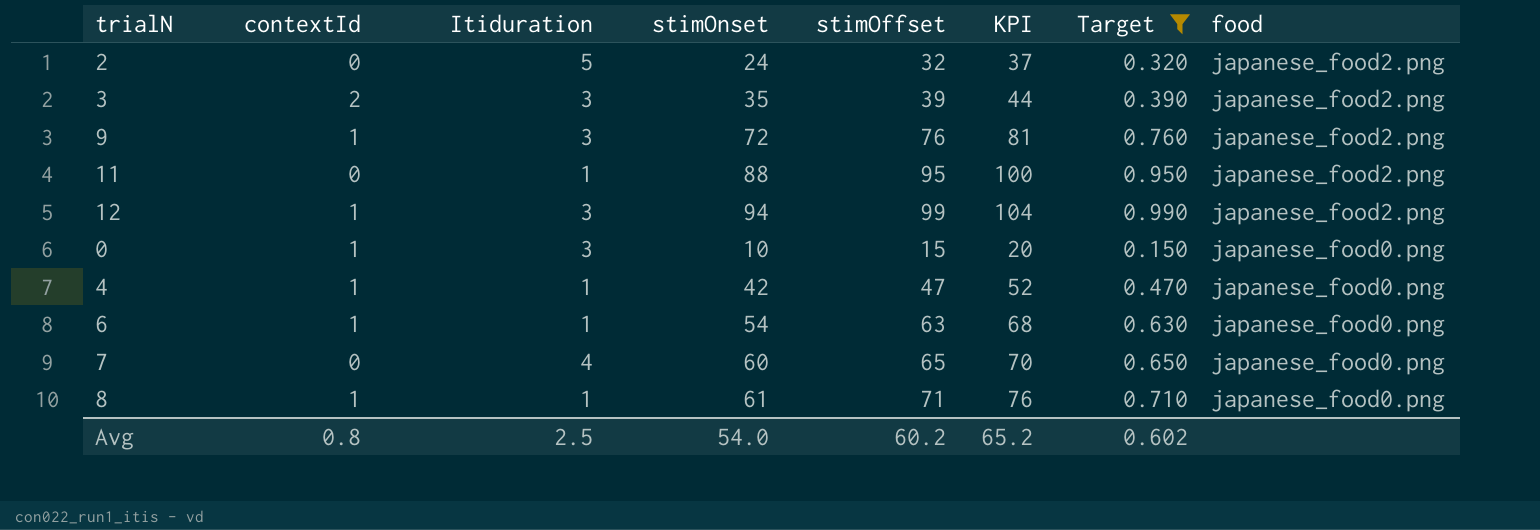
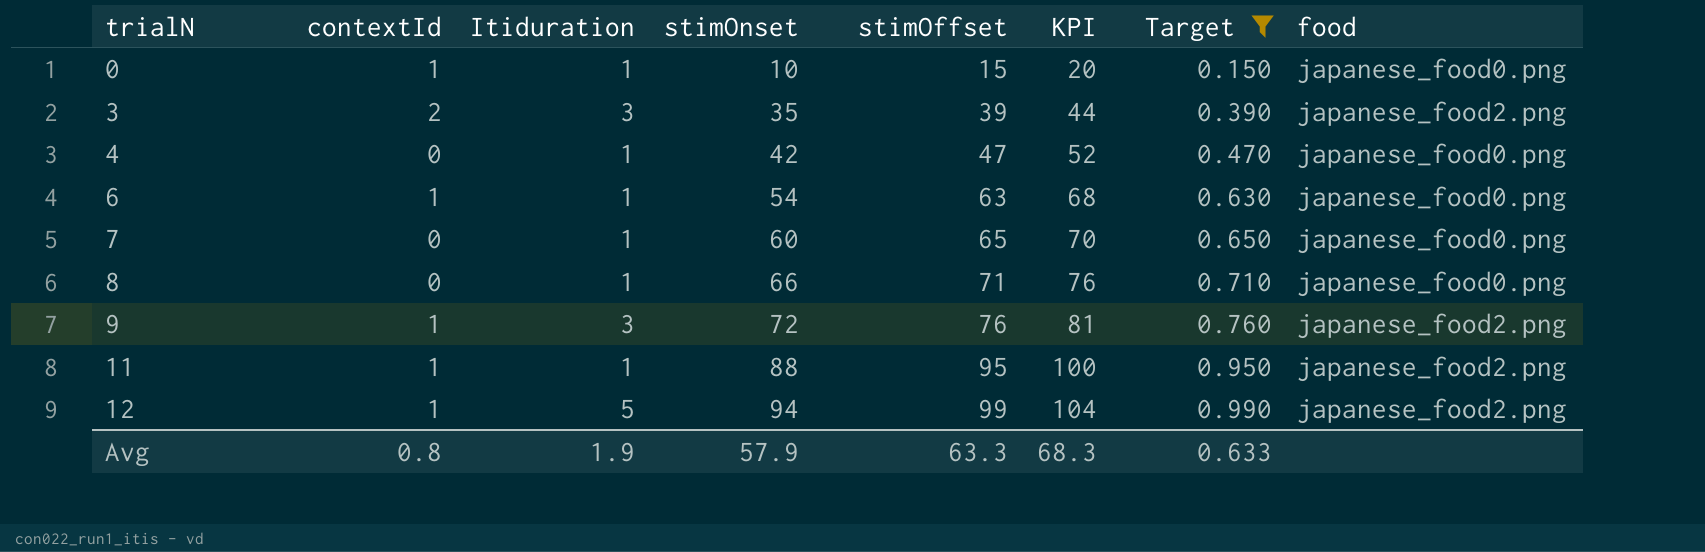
row order: food descending -> trialN ascending
row 2: 0 | 5 | 24 | 32 | 37 | 0.320 | japanese_food2.png -> none
0 | Itiduration: 3 -> 1
4 | contextId: 1 -> 0
7 | Itiduration: 4 -> 1
8 | contextId: 1 -> 0
8 | stimOnset: 61 -> 66
11 | contextId: 0 -> 1
12 | Itiduration: 3 -> 5
Avg | Itiduration: 2.5 -> 1.9
Avg | stimOnset: 54.0 -> 57.9
Avg | stimOffset: 60.2 -> 63.3
Avg | KPI: 65.2 -> 68.3
Avg | Target: 0.602 -> 0.633

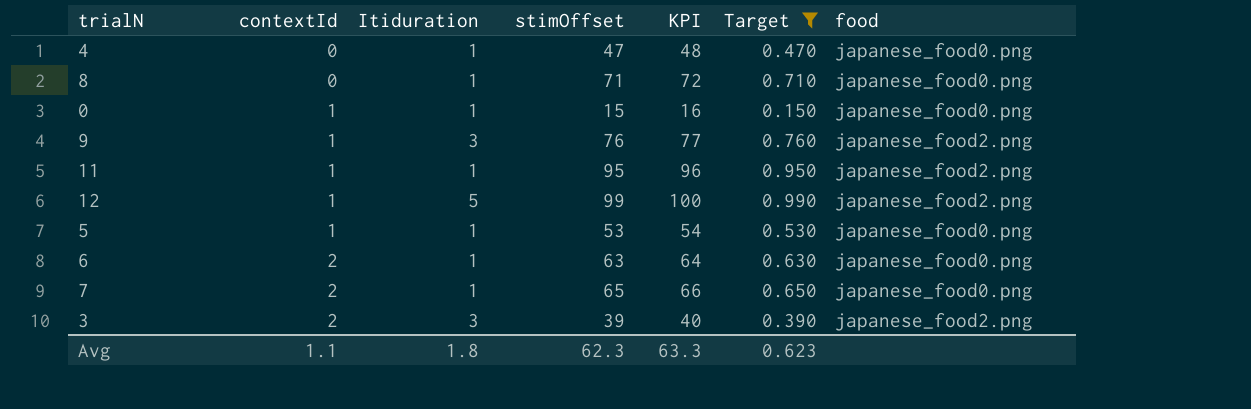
row order: trialN ascending -> contextId ascending
column stimOnset | position: 4 -> none
column KPI | formula: [stimOffset] + 5 -> [stimOffset] + 1
row 5: none -> 1 | 1 | 53 | 54 | 0.530 | japanese_food0.png
6 | contextId: 1 -> 2
7 | contextId: 0 -> 2
Avg | contextId: 0.8 -> 1.1
Avg | Itiduration: 1.9 -> 1.8
Avg | stimOffset: 63.3 -> 62.3
Avg | KPI: 68.3 -> 63.3
Avg | Target: 0.633 -> 0.623

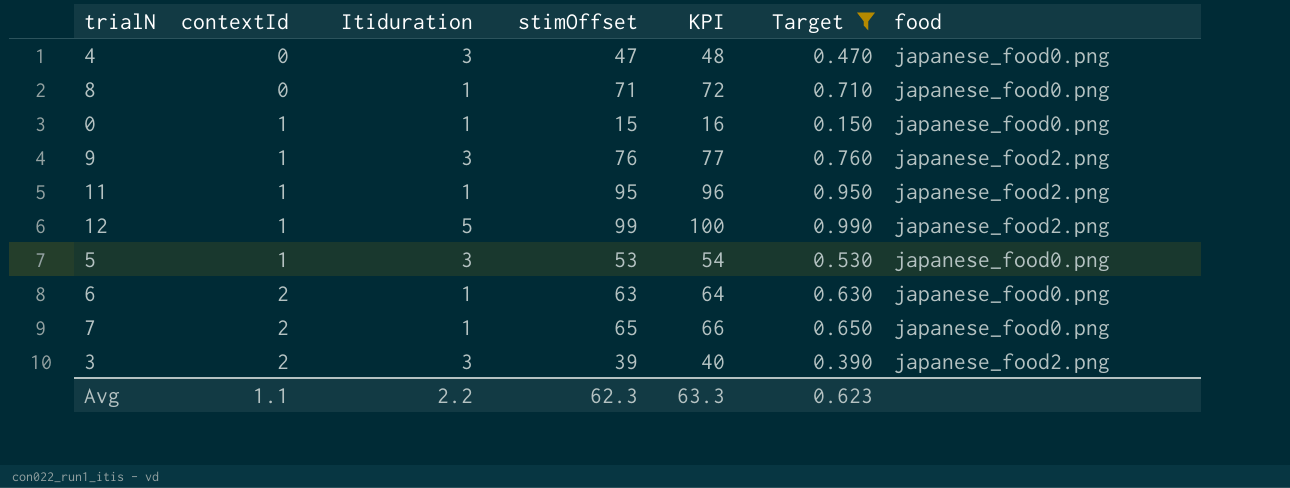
4 | Itiduration: 1 -> 3
5 | Itiduration: 1 -> 3
Avg | Itiduration: 1.8 -> 2.2

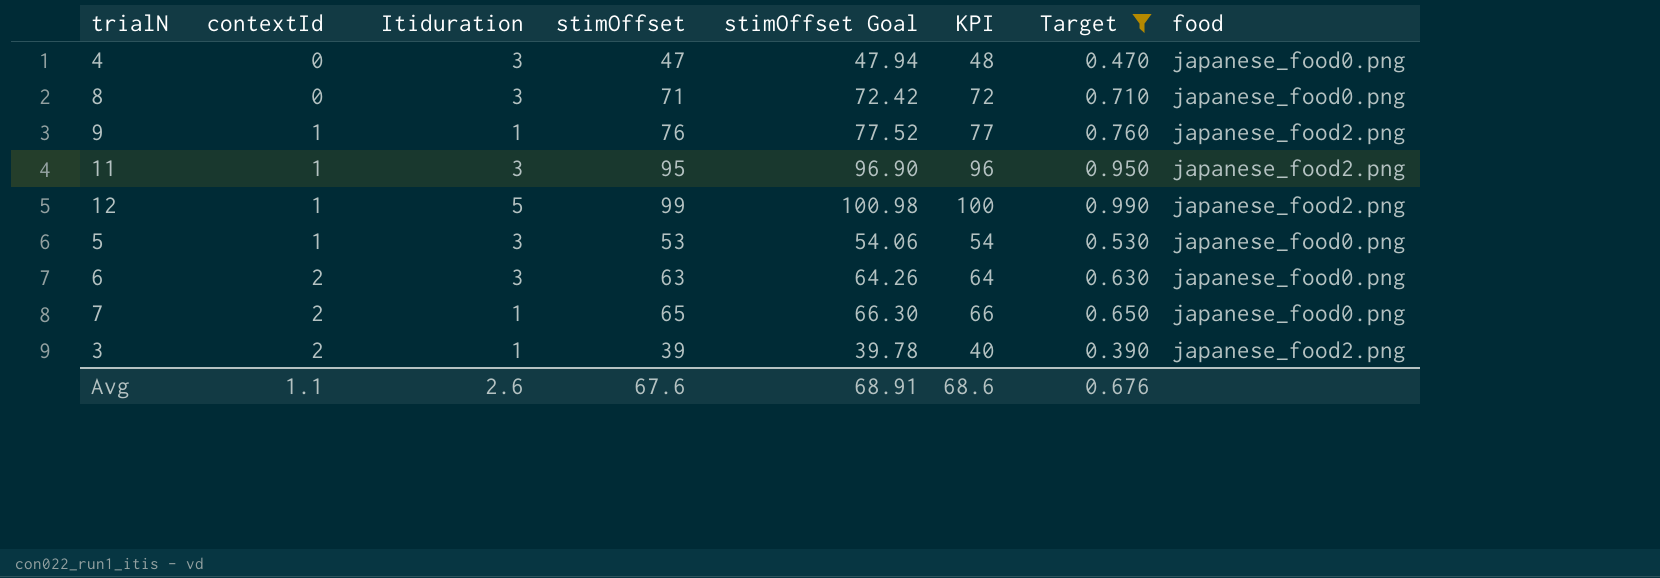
column stimOffset Goal | formula: none -> [stimOffset] * 1.02
row 0: 1 | 1 | 15 | 16 | 0.150 | japanese_food0.png -> none
8 | Itiduration: 1 -> 3
9 | Itiduration: 3 -> 1
11 | Itiduration: 1 -> 3
6 | Itiduration: 1 -> 3
3 | Itiduration: 3 -> 1
Avg | Itiduration: 2.2 -> 2.6
Avg | stimOffset: 62.3 -> 67.6
Avg | KPI: 63.3 -> 68.6
Avg | Target: 0.623 -> 0.676

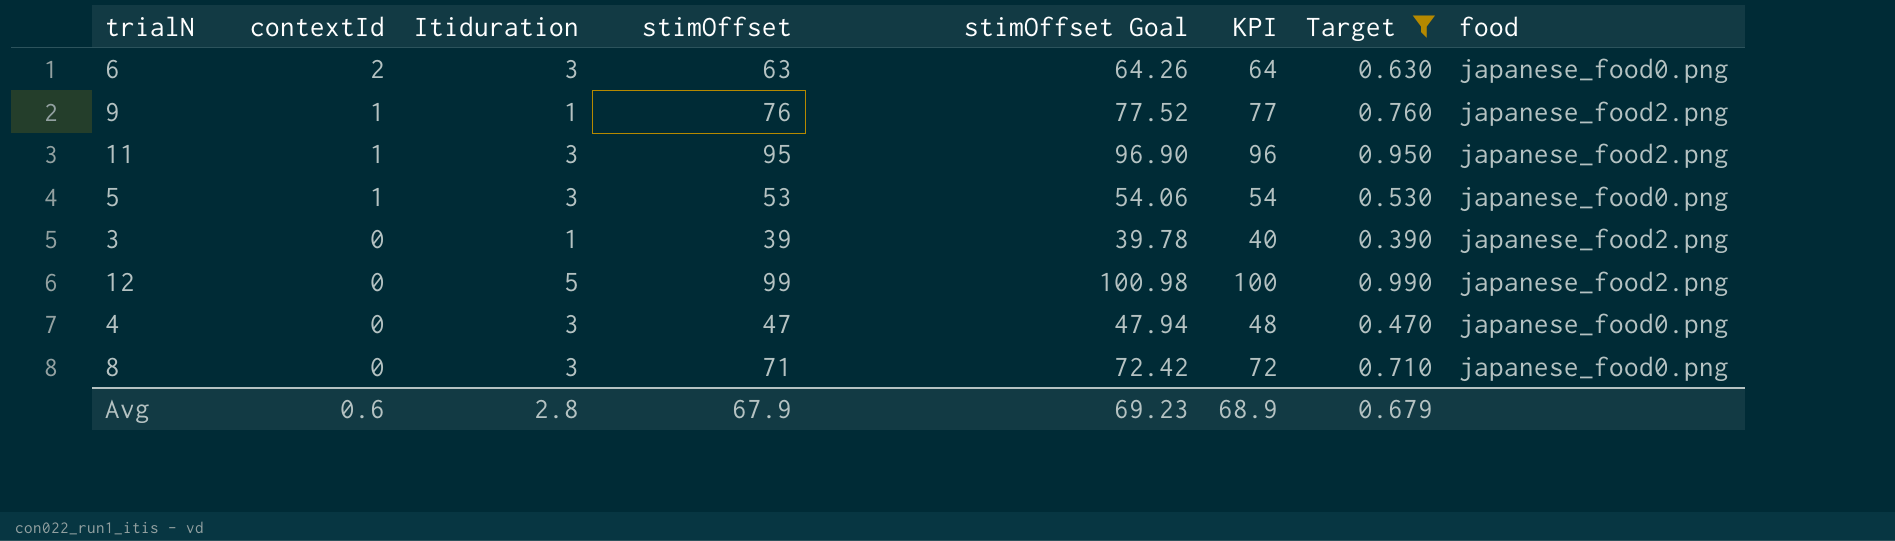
row order: contextId ascending -> contextId descending
row 7: 2 | 1 | 65 | 66.30 | 66 | 0.650 | japanese_food0.png -> none
3 | contextId: 2 -> 0
12 | contextId: 1 -> 0
Avg | contextId: 1.1 -> 0.6
Avg | Itiduration: 2.6 -> 2.8
Avg | stimOffset: 67.6 -> 67.9
Avg | stimOffset Goal: 68.91 -> 69.23
Avg | KPI: 68.6 -> 68.9
Avg | Target: 0.676 -> 0.679

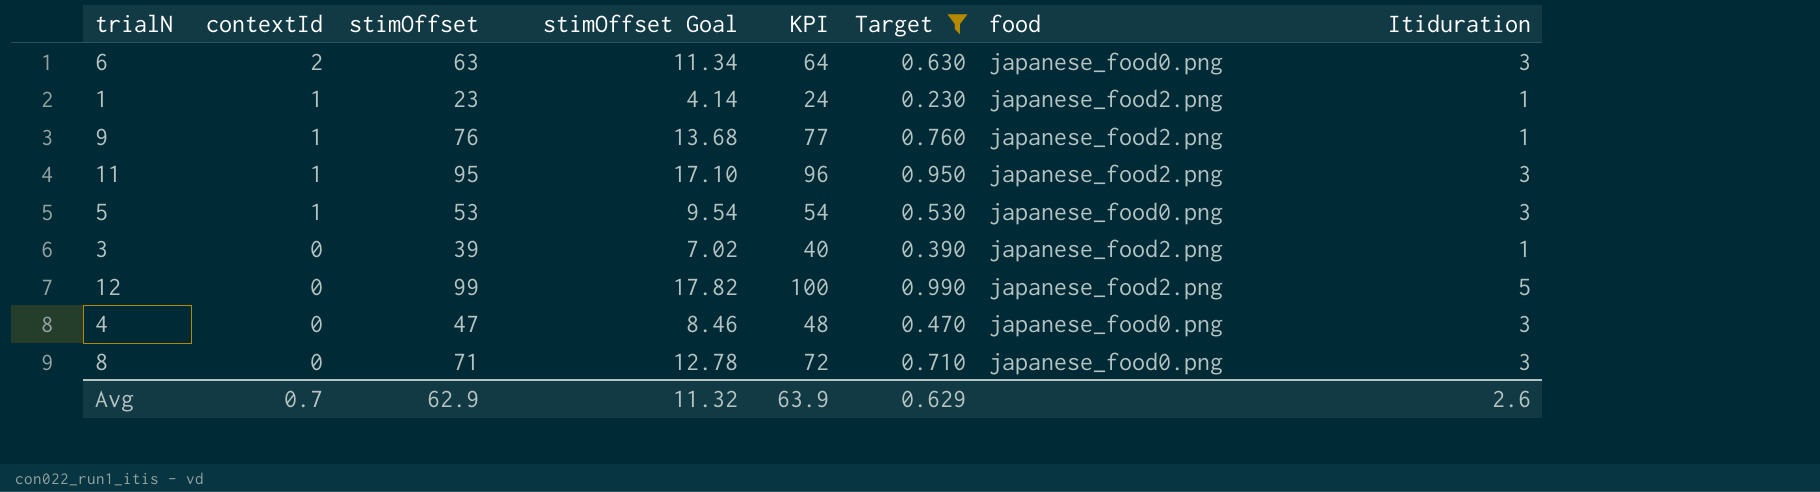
column stimOffset Goal | formula: [stimOffset] * 1.02 -> [stimOffset] * 0.18
column Itiduration | position: 3 -> 8
row 1: none -> 1 | 23 | 4.14 | 24 | 0.230 | japanese_food2.png | 1
Avg | contextId: 0.6 -> 0.7
Avg | stimOffset: 67.9 -> 62.9
Avg | stimOffset Goal: 69.23 -> 11.32
Avg | KPI: 68.9 -> 63.9
Avg | Target: 0.679 -> 0.629
Avg | Itiduration: 2.8 -> 2.6

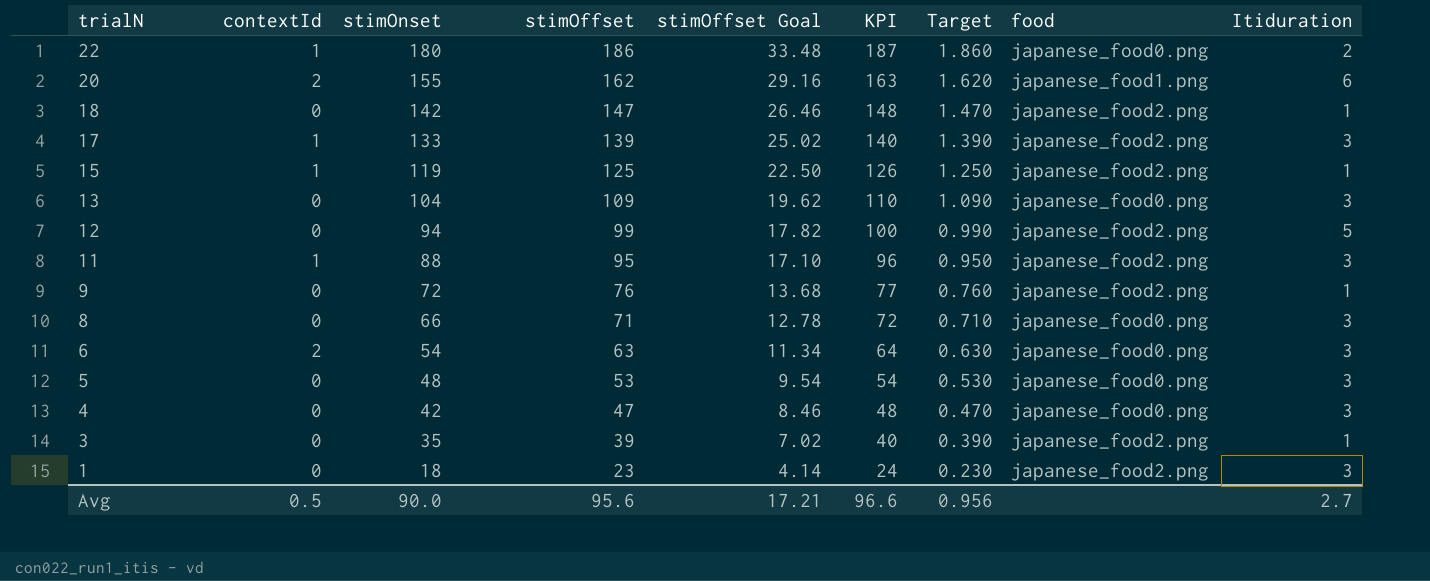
filter: Target <= 0.990 -> none
row order: contextId descending -> trialN descending
column stimOnset | position: none -> 3
9 | contextId: 1 -> 0
5 | contextId: 1 -> 0
1 | contextId: 1 -> 0
1 | Itiduration: 1 -> 3
Avg | contextId: 0.7 -> 0.5
Avg | stimOffset: 62.9 -> 95.6
Avg | stimOffset Goal: 11.32 -> 17.21
Avg | KPI: 63.9 -> 96.6
Avg | Target: 0.629 -> 0.956
Avg | Itiduration: 2.6 -> 2.7

